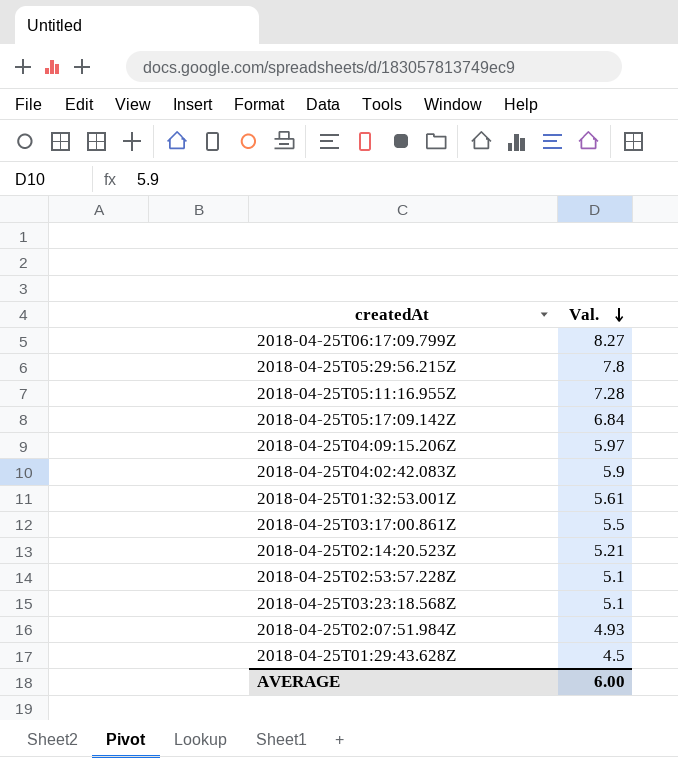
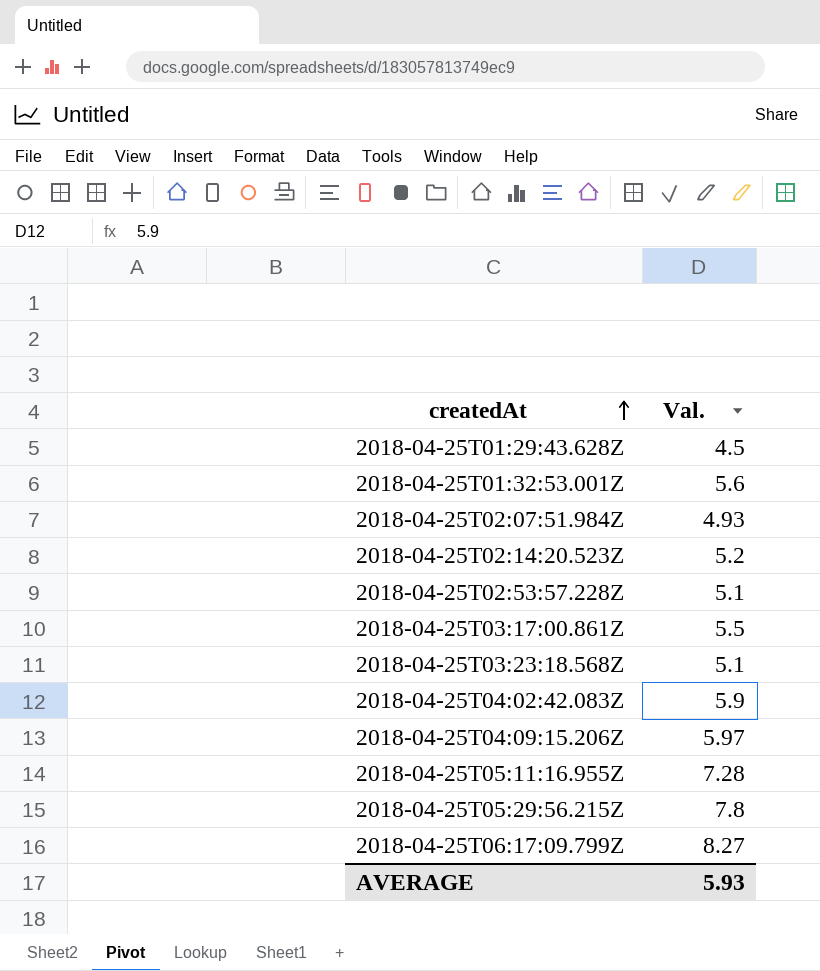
row order: Val. descending -> createdAt ascending
row 2018-04-25T05:17:09.142Z: 6.84 -> none
2018-04-25T01:32:53.001Z | Val.: 5.61 -> 5.6
2018-04-25T02:14:20.523Z | Val.: 5.21 -> 5.2
AVERAGE | Val.: 6.00 -> 5.93

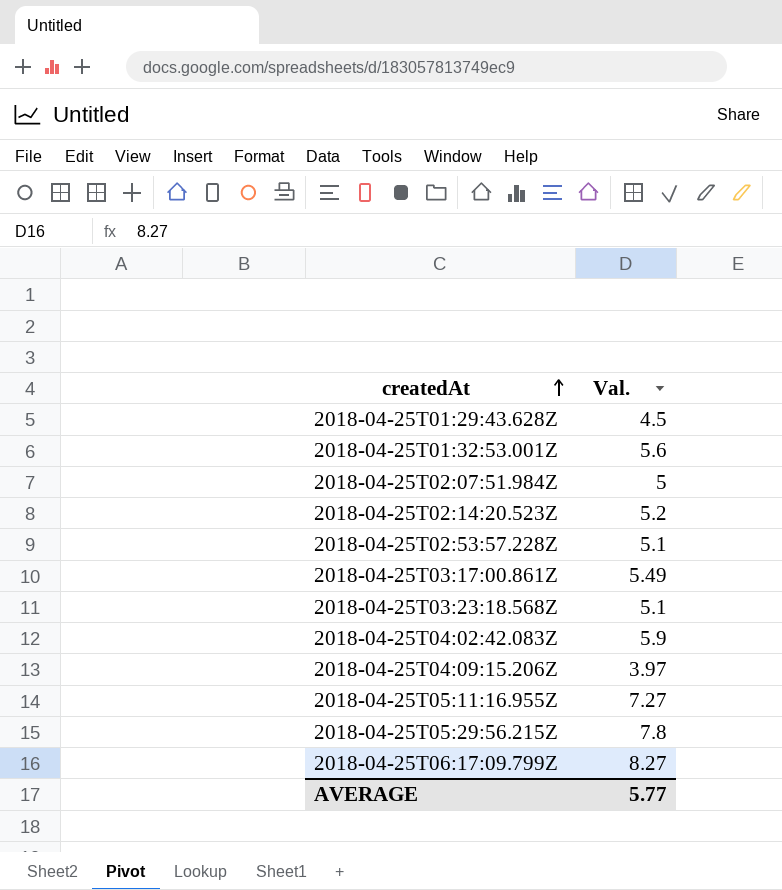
2018-04-25T02:07:51.984Z | Val.: 4.93 -> 5
2018-04-25T03:17:00.861Z | Val.: 5.5 -> 5.49
2018-04-25T04:09:15.206Z | Val.: 5.97 -> 3.97
2018-04-25T05:11:16.955Z | Val.: 7.28 -> 7.27
AVERAGE | Val.: 5.93 -> 5.77

